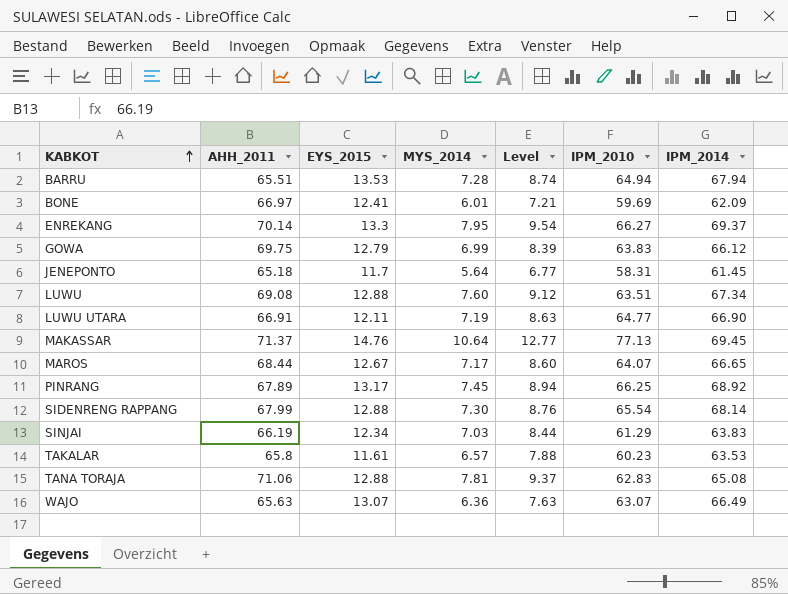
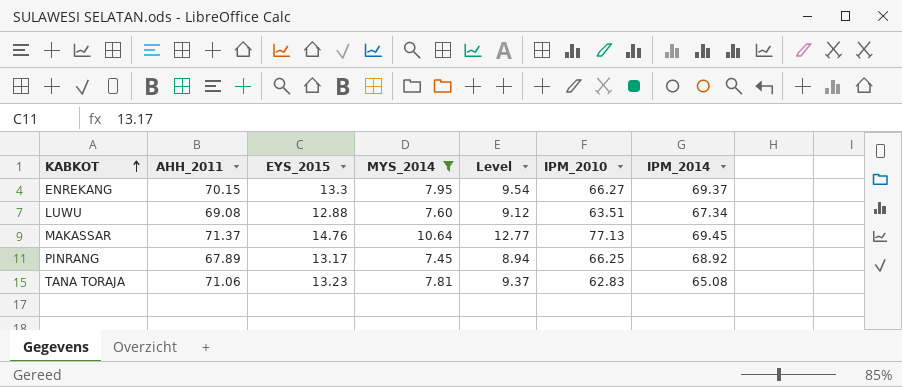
filter: none -> MYS_2014 >= 7.45
ENREKANG | AHH_2011: 70.14 -> 70.15
TANA TORAJA | EYS_2015: 12.88 -> 13.23

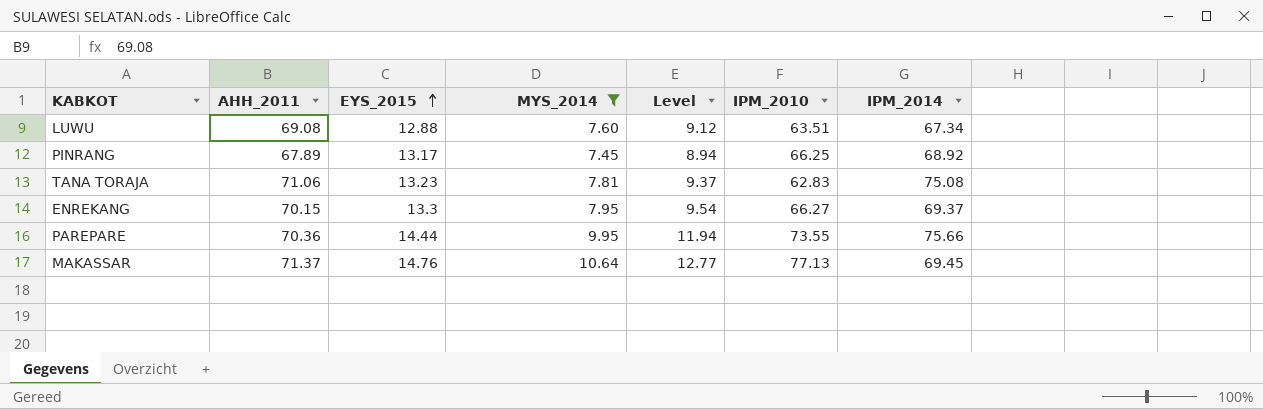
row order: KABKOT ascending -> EYS_2015 ascending
TANA TORAJA | IPM_2014: 65.08 -> 75.08
row PAREPARE: none -> 70.36 | 14.44 | 9.95 | 11.94 | 73.55 | 75.66

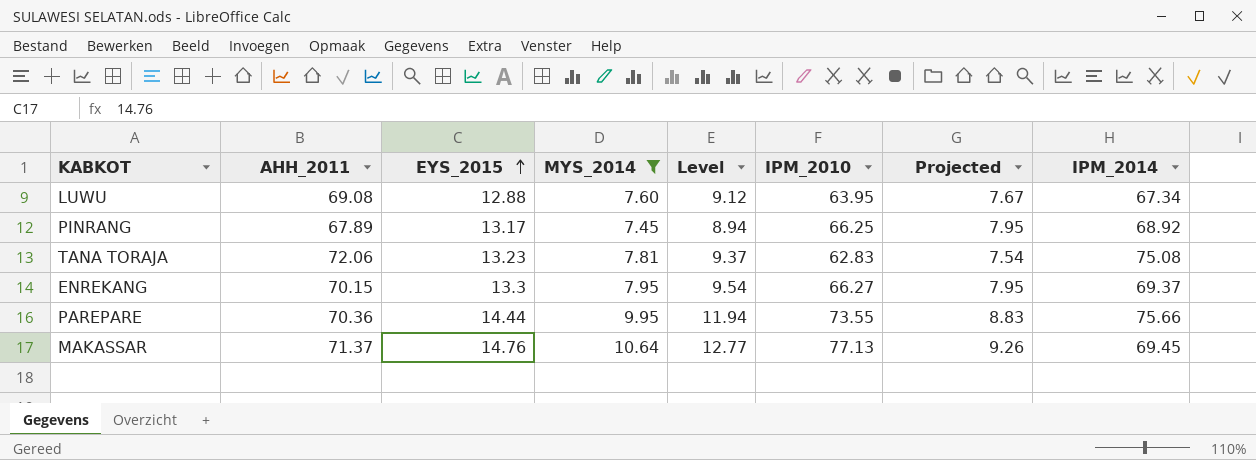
column Projected | formula: none -> [IPM_2010] * 0.12
LUWU | IPM_2010: 63.51 -> 63.95
TANA TORAJA | AHH_2011: 71.06 -> 72.06

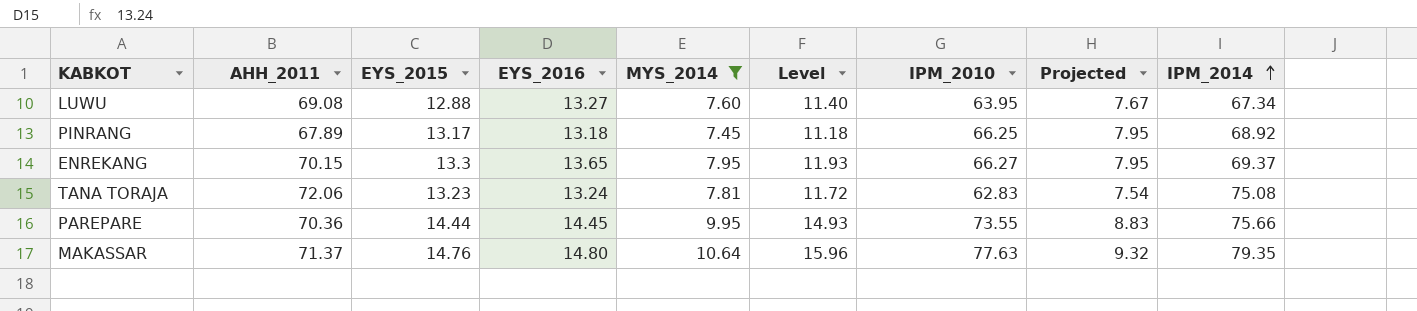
row order: EYS_2015 ascending -> IPM_2014 ascending
column EYS_2016 | position: none -> 4
column Level | formula: [MYS_2014] * 1.2 -> [MYS_2014] * 1.5
MAKASSAR | IPM_2010: 77.13 -> 77.63
MAKASSAR | Projected: 9.26 -> 9.32
MAKASSAR | IPM_2014: 69.45 -> 79.35

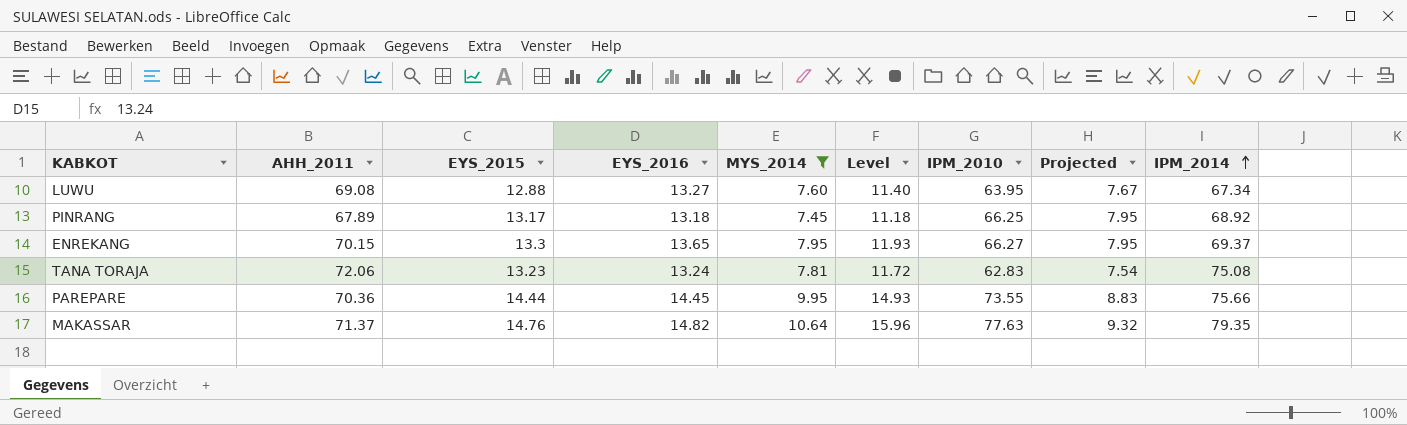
MAKASSAR | EYS_2016: 14.80 -> 14.82

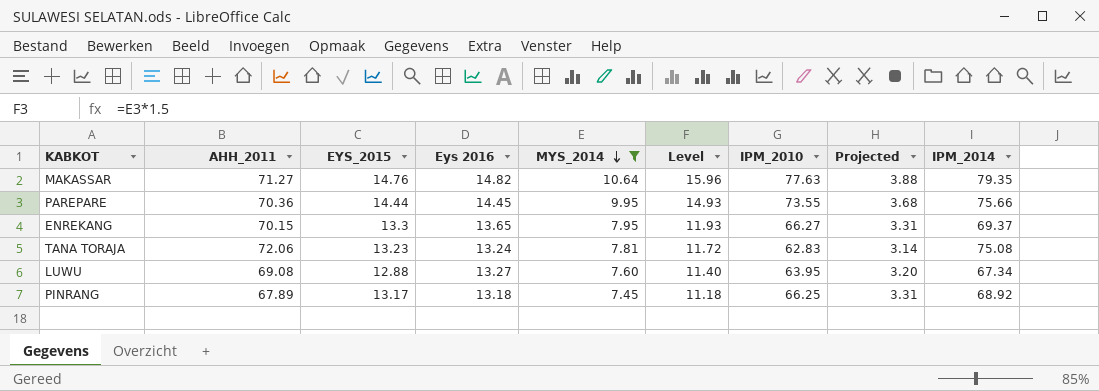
row order: IPM_2014 ascending -> MYS_2014 descending
column name: EYS_2016 -> Eys 2016
column Projected | formula: [IPM_2010] * 0.12 -> [IPM_2010] * 0.05
MAKASSAR | AHH_2011: 71.37 -> 71.27

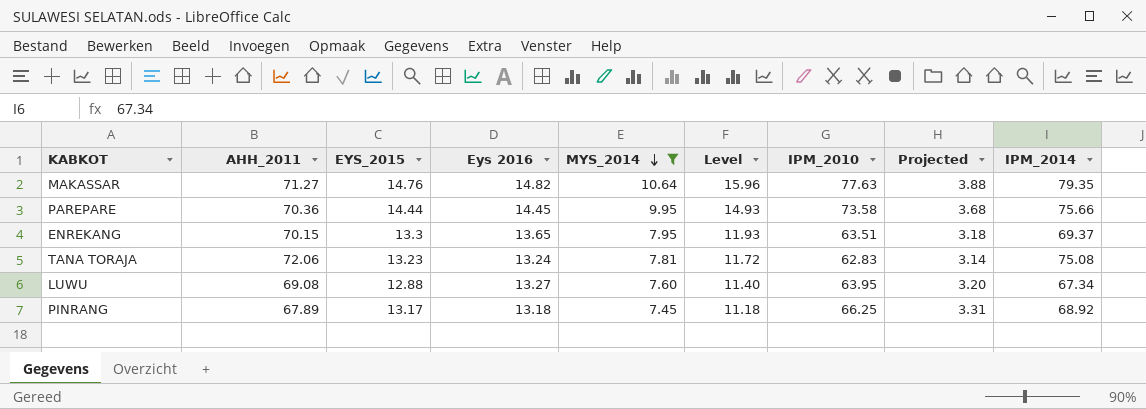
PAREPARE | IPM_2010: 73.55 -> 73.58
ENREKANG | IPM_2010: 66.27 -> 63.51
ENREKANG | Projected: 3.31 -> 3.18

